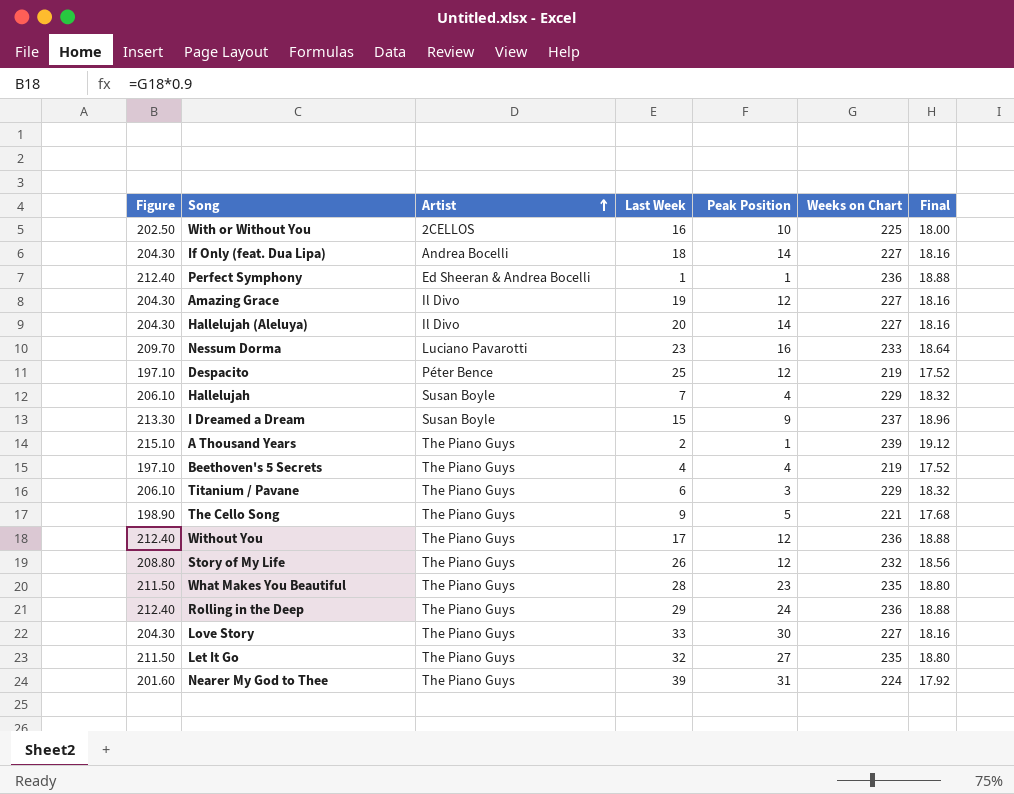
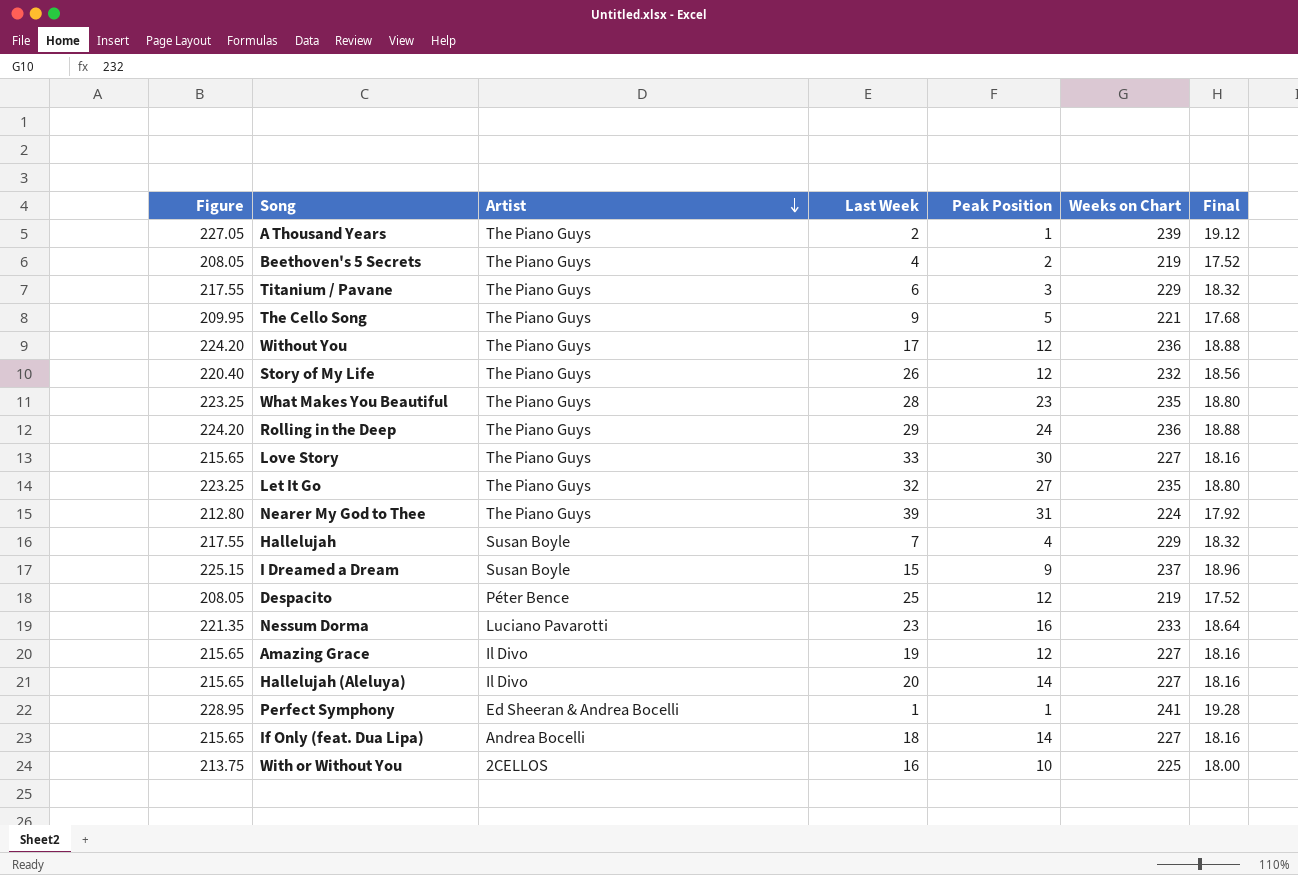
row order: Artist ascending -> Artist descending
column Figure | formula: [Weeks on Chart] * 0.9 -> [Weeks on Chart] * 0.95
Beethoven's 5 Secrets | Peak Position: 4 -> 2
Perfect Symphony | Weeks on Chart: 236 -> 241
Perfect Symphony | Final: 18.88 -> 19.28

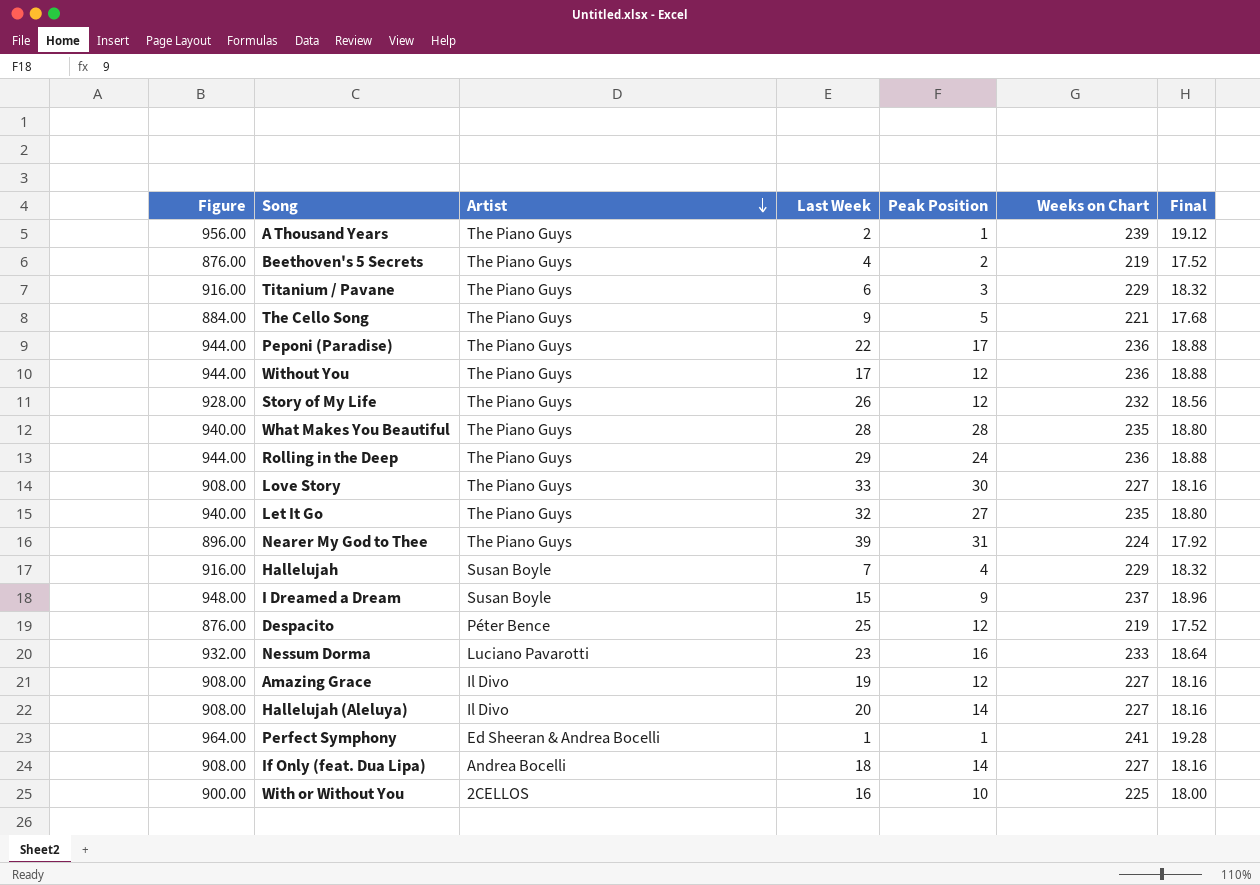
column Figure | formula: [Weeks on Chart] * 0.95 -> [Weeks on Chart] * 4
row Peponi (Paradise): none -> 944.00 | The Piano Guys | 22 | 17 | 236 | 18.88
What Makes You Beautiful | Peak Position: 23 -> 28

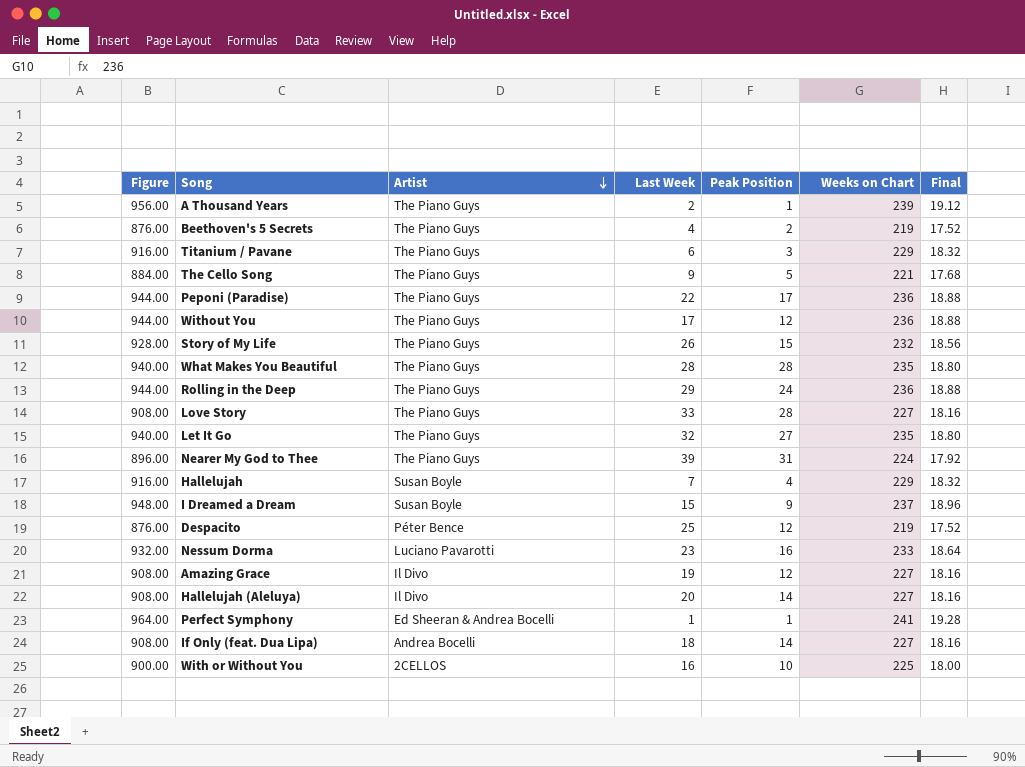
Story of My Life | Peak Position: 12 -> 15
Love Story | Peak Position: 30 -> 28

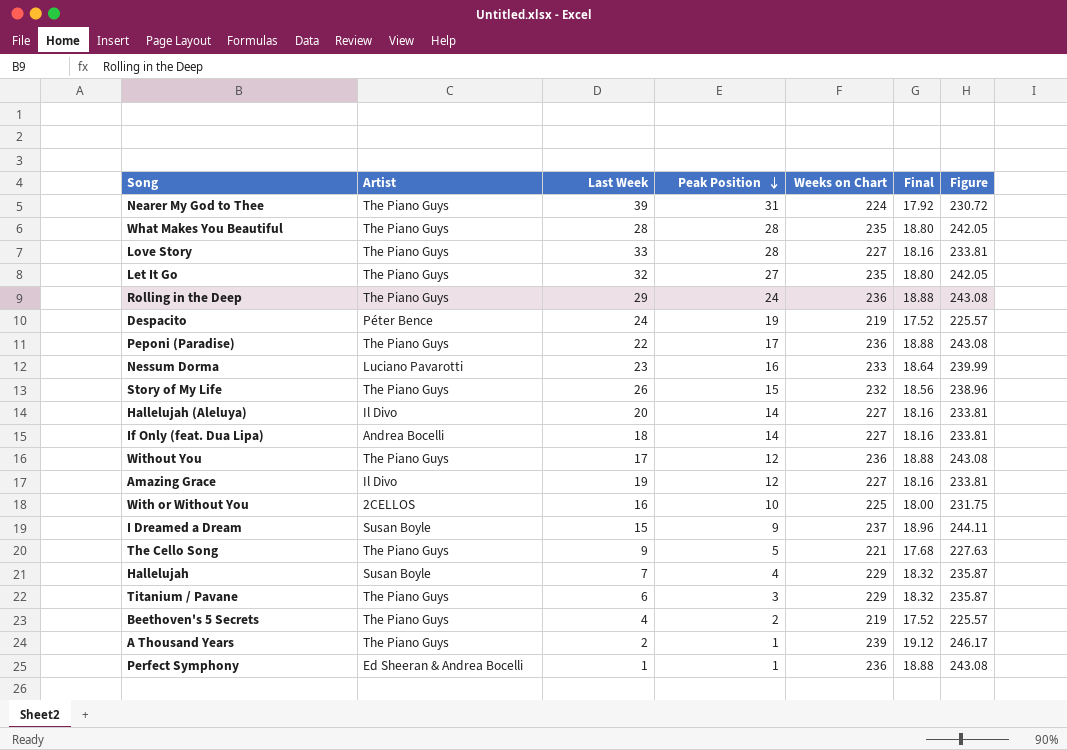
row order: Artist descending -> Peak Position descending
column Figure | formula: [Weeks on Chart] * 4 -> [Weeks on Chart] * 1.03
column Figure | position: 1 -> 7
Despacito | Last Week: 25 -> 24
Despacito | Peak Position: 12 -> 19
Perfect Symphony | Weeks on Chart: 241 -> 236
Perfect Symphony | Final: 19.28 -> 18.88

